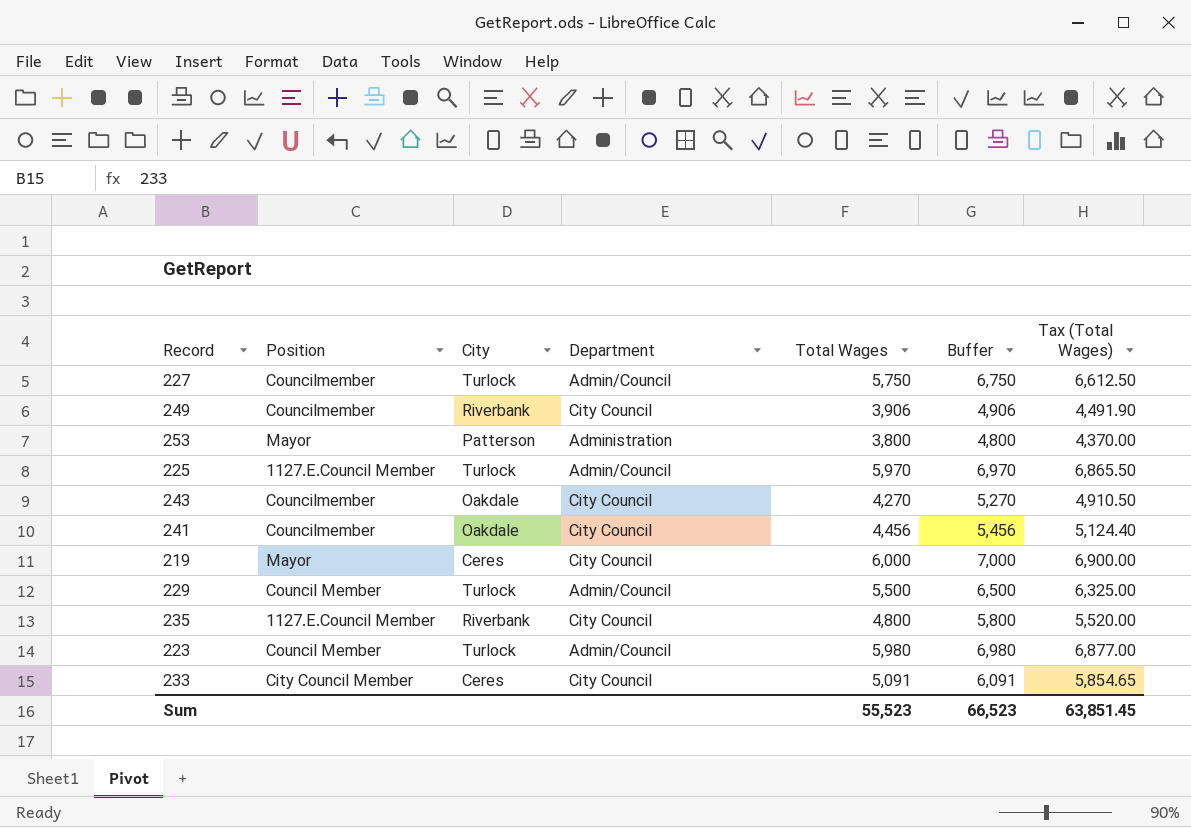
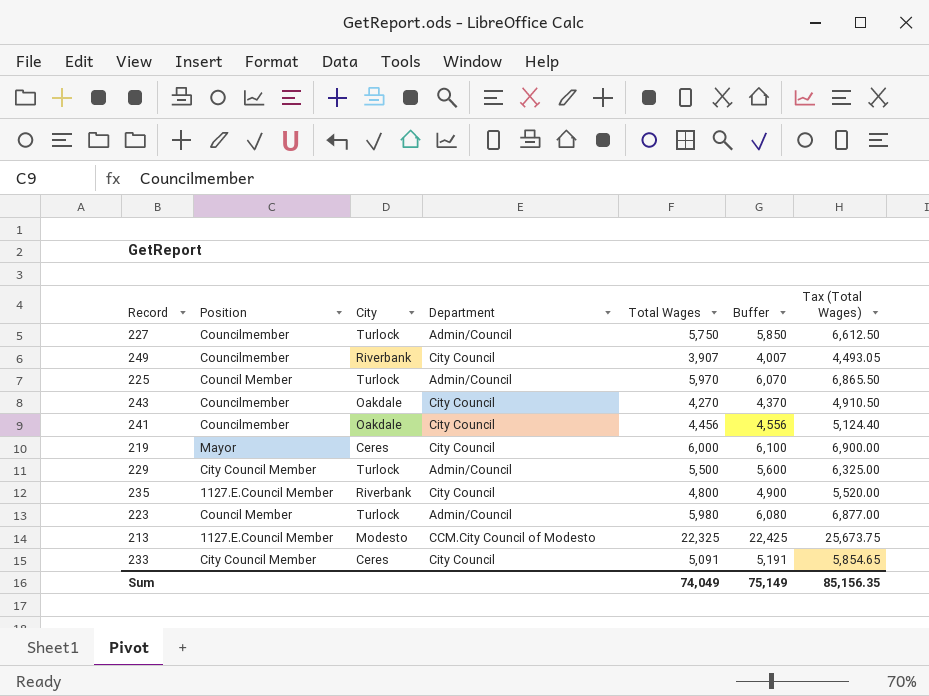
column Buffer | formula: [Total Wages] + 1000 -> [Total Wages] + 100
row 253: Mayor | Patterson | Administration | 3,800 | 4,800 | 4,370.00 -> none
249 | Total Wages: 3,906 -> 3,907
249 | Tax (Total Wages): 4,491.90 -> 4,493.05
225 | Position: 1127.E.Council Member -> Council Member
229 | Position: Council Member -> City Council Member
row 213: none -> 1127.E.Council Member | Modesto | CCM.City Council of Modesto | 22,325 | 22,425 | 25,673.75
Sum | Total Wages: 55,523 -> 74,049
Sum | Buffer: 66,523 -> 75,149
Sum | Tax (Total Wages): 63,851.45 -> 85,156.35

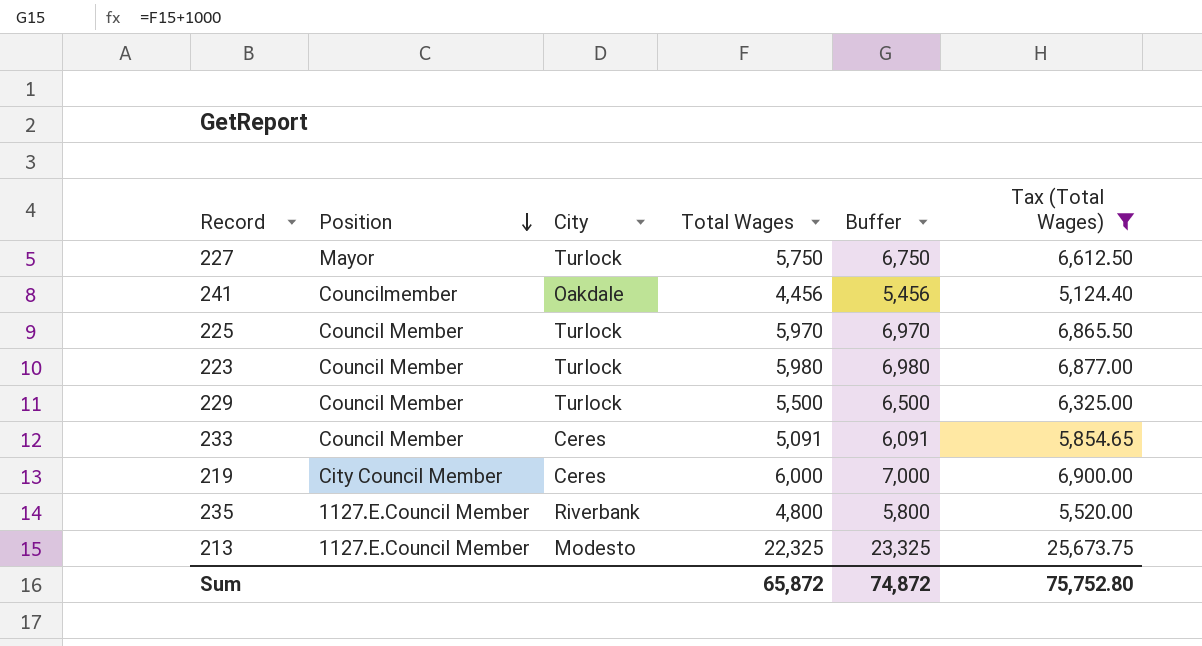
filter: none -> Tax (Total Wages) >= 5,124.40
row order: none -> Position descending
column Department | position: 4 -> none
column Buffer | formula: [Total Wages] + 100 -> [Total Wages] + 1000
227 | Position: Councilmember -> Mayor
229 | Position: City Council Member -> Council Member
233 | Position: City Council Member -> Council Member
219 | Position: Mayor -> City Council Member
Sum | Total Wages: 74,049 -> 65,872
Sum | Buffer: 75,149 -> 74,872
Sum | Tax (Total Wages): 85,156.35 -> 75,752.80

